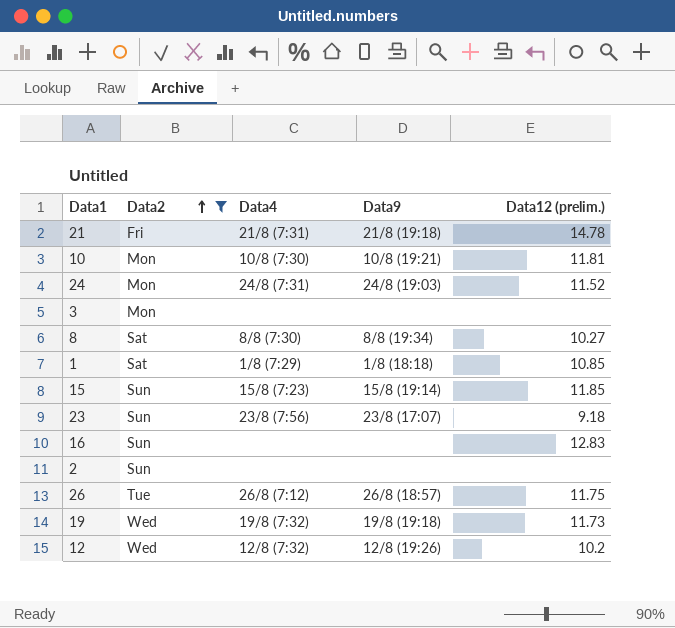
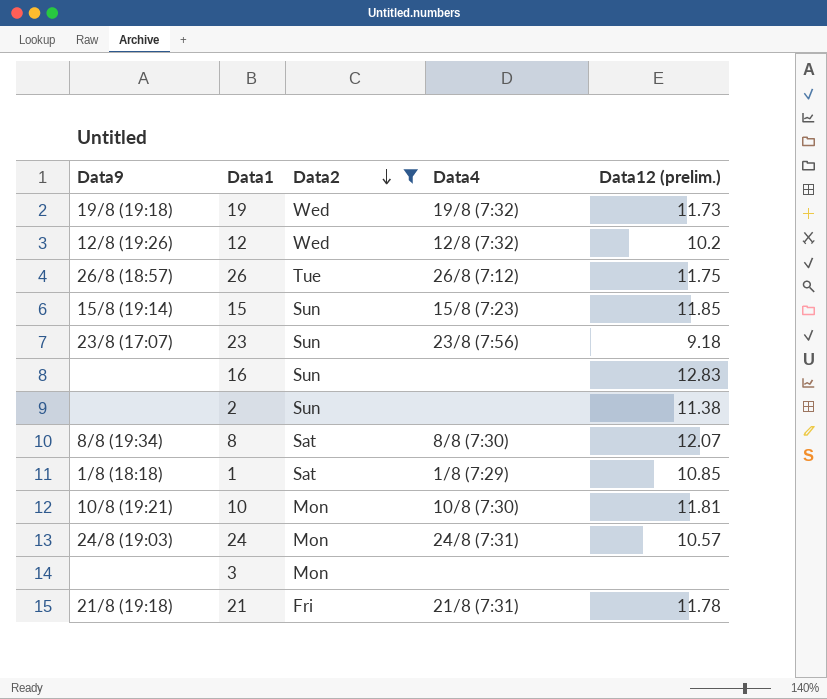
row order: Data2 ascending -> Data2 descending
column Data9 | position: 4 -> 1
2 | Data12 (prelim.): none -> 11.38
8 | Data12 (prelim.): 10.27 -> 12.07
24 | Data12 (prelim.): 11.52 -> 10.57
21 | Data12 (prelim.): 14.78 -> 11.78

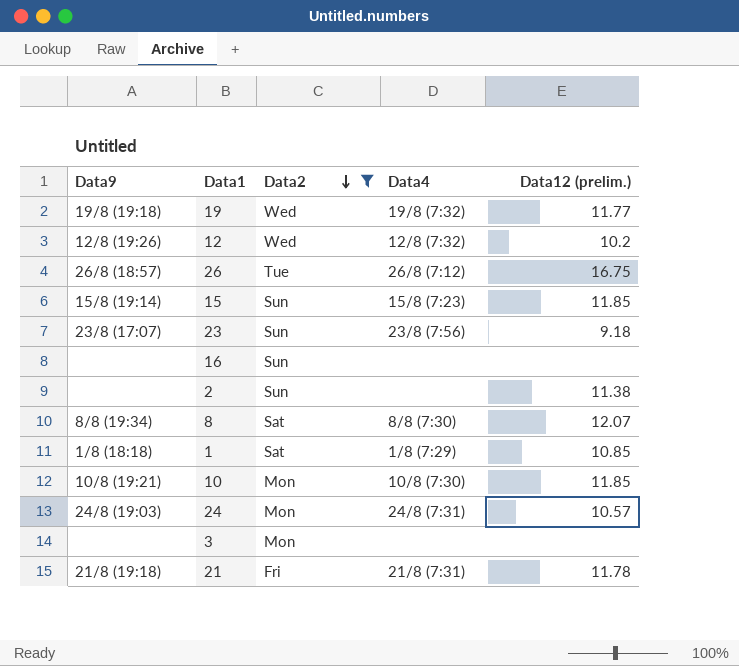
19 | Data12 (prelim.): 11.73 -> 11.77
26 | Data12 (prelim.): 11.75 -> 16.75
16 | Data12 (prelim.): 12.83 -> none
10 | Data12 (prelim.): 11.81 -> 11.85

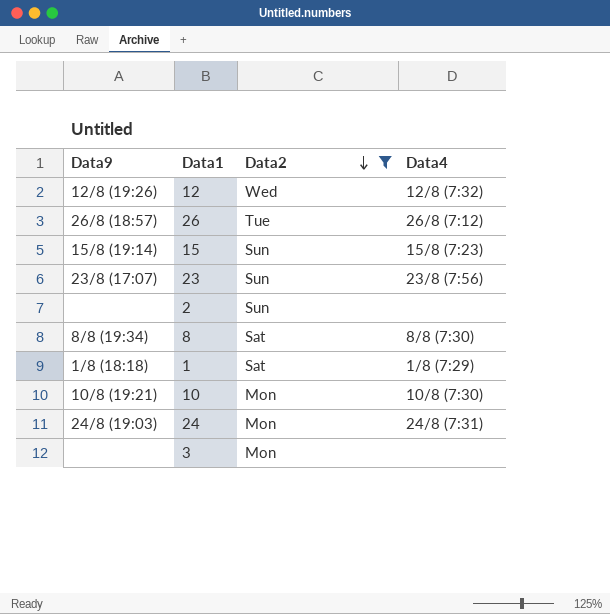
column Data12 (prelim.) | position: 5 -> none
row 19: 19/8 (19:18) | Wed | 19/8 (7:32) | 11.77 -> none
row 16: none | Sun | none | none -> none
row 21: 21/8 (19:18) | Fri | 21/8 (7:31) | 11.78 -> none

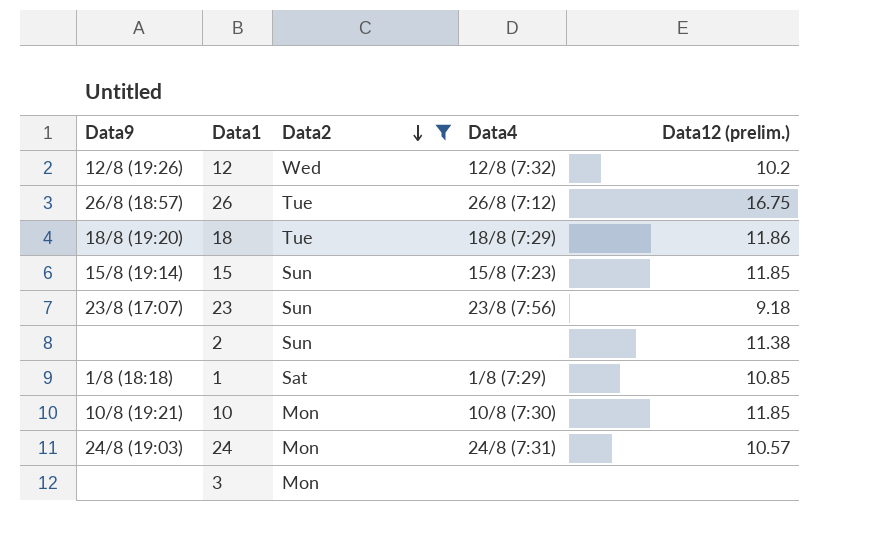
column Data12 (prelim.) | position: none -> 5
row 8: 8/8 (19:34) | Sat | 8/8 (7:30) -> none
row 18: none -> 18/8 (19:20) | Tue | 18/8 (7:29) | 11.86

